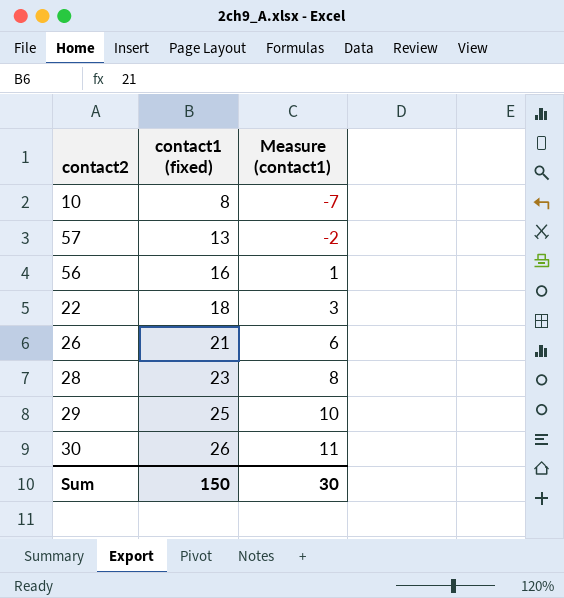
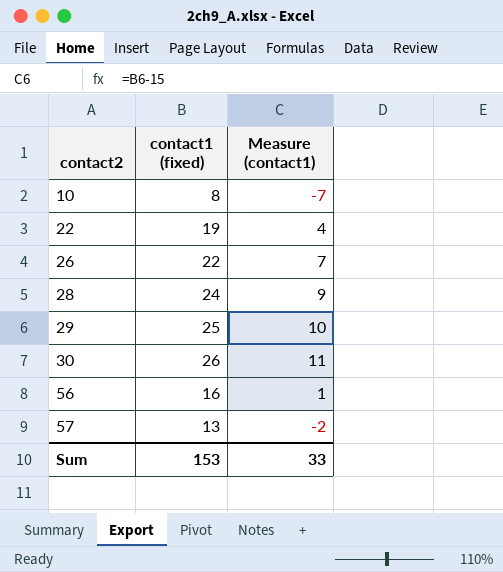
row order: contact1 (fixed) ascending -> contact2 ascending
22 | contact1 (fixed): 18 -> 19
22 | Measure (contact1): 3 -> 4
26 | contact1 (fixed): 21 -> 22
26 | Measure (contact1): 6 -> 7
28 | contact1 (fixed): 23 -> 24
28 | Measure (contact1): 8 -> 9
Sum | contact1 (fixed): 150 -> 153
Sum | Measure (contact1): 30 -> 33

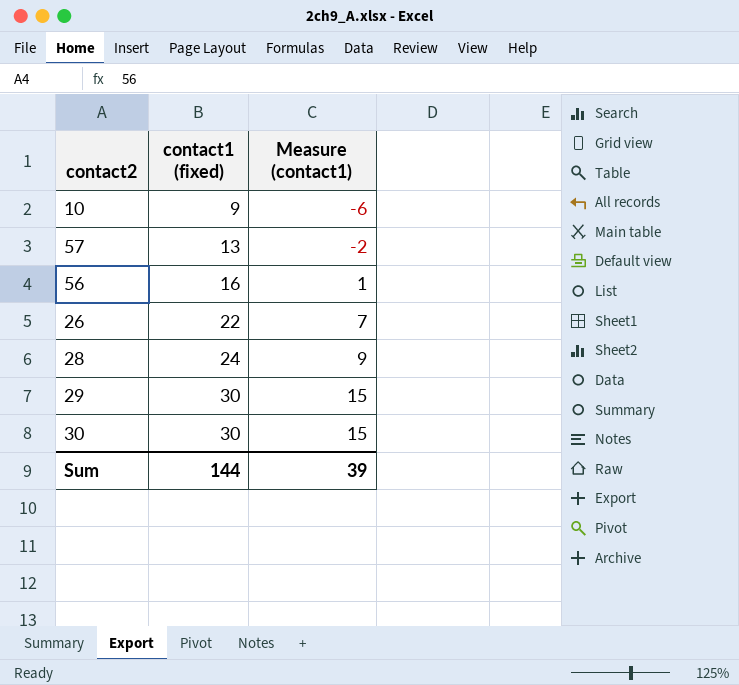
row order: contact2 ascending -> contact1 (fixed) ascending
row 22: 19 | 4 -> none
10 | contact1 (fixed): 8 -> 9
10 | Measure (contact1): -7 -> -6
29 | contact1 (fixed): 25 -> 30
29 | Measure (contact1): 10 -> 15
30 | contact1 (fixed): 26 -> 30
30 | Measure (contact1): 11 -> 15
Sum | contact1 (fixed): 153 -> 144
Sum | Measure (contact1): 33 -> 39

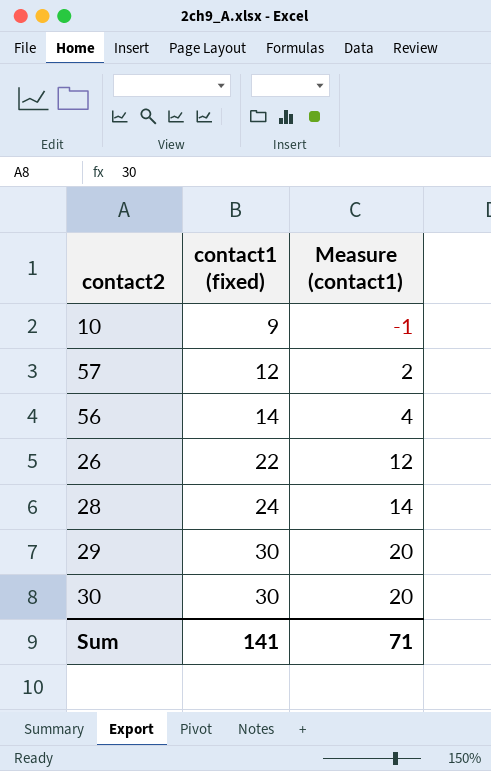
column Measure (contact1) | formula: [contact1 (fixed)] - 15 -> [contact1 (fixed)] - 10
57 | contact1 (fixed): 13 -> 12
56 | contact1 (fixed): 16 -> 14
Sum | contact1 (fixed): 144 -> 141
Sum | Measure (contact1): 39 -> 71

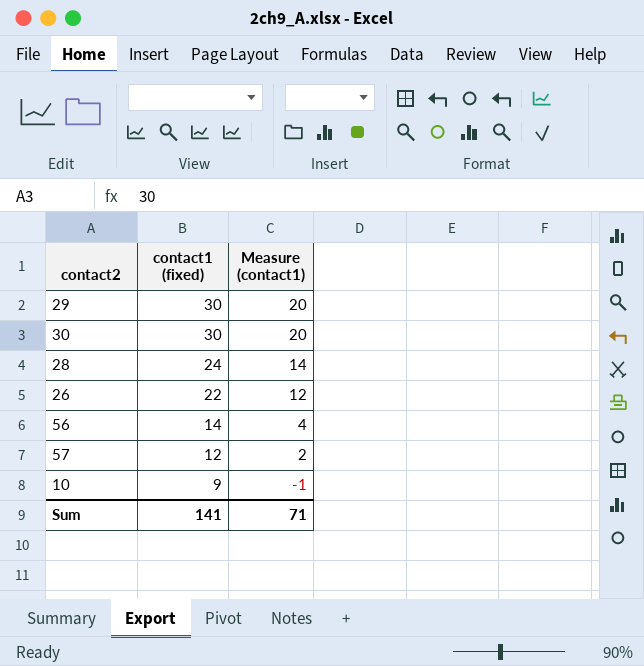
row order: contact1 (fixed) ascending -> contact1 (fixed) descending

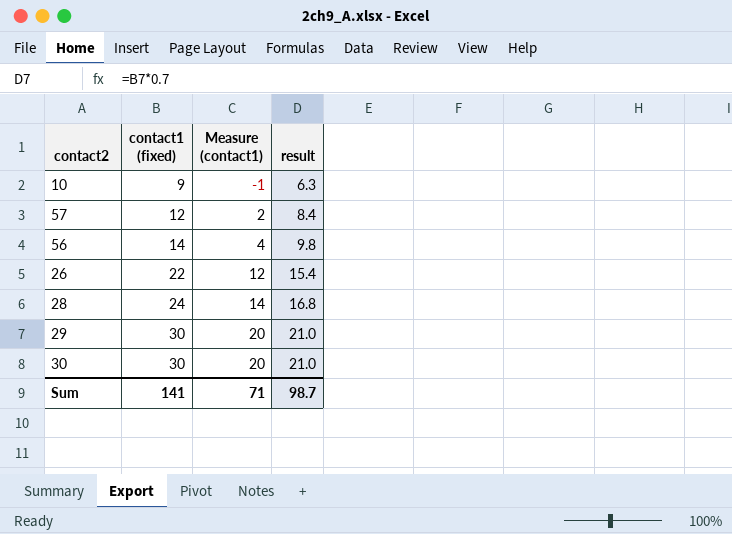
row order: contact1 (fixed) descending -> contact1 (fixed) ascending
column result | formula: none -> [contact1 (fixed)] * 0.7

